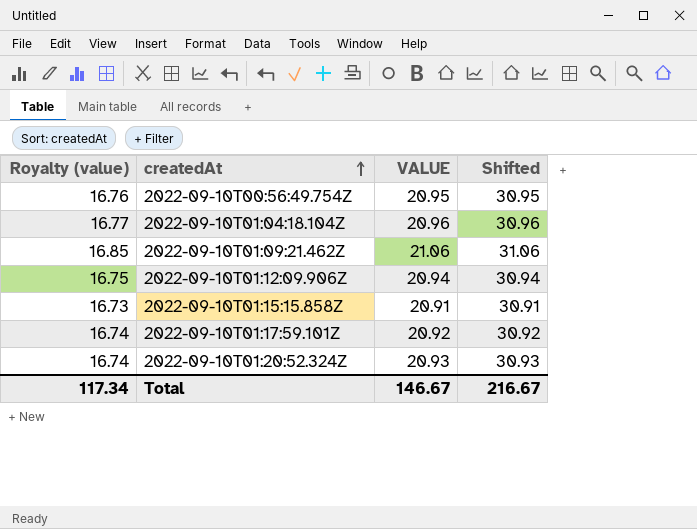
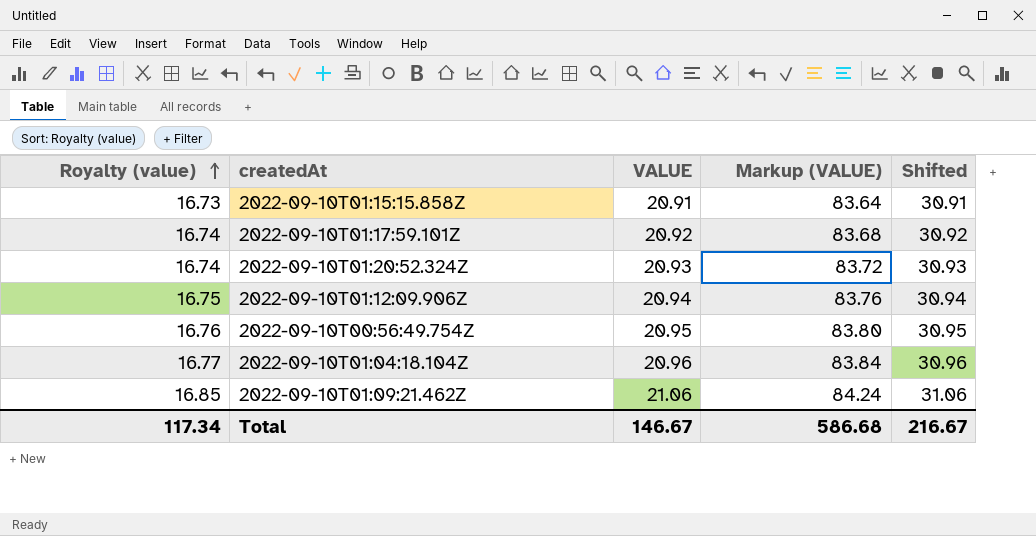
row order: createdAt ascending -> Royalty (value) ascending
column Markup (VALUE) | formula: none -> [VALUE] * 4

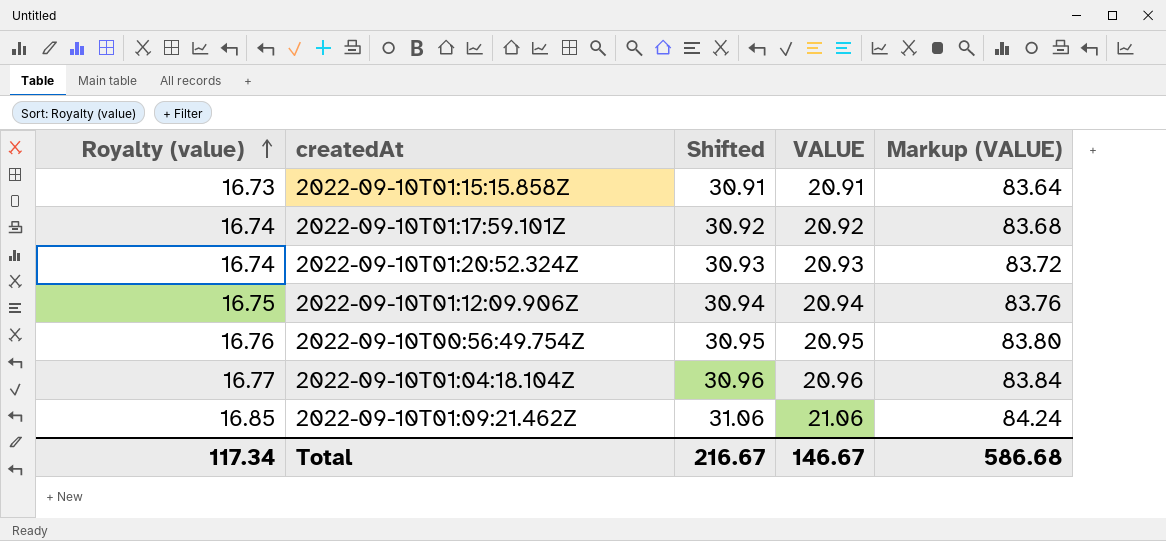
column Shifted | position: 5 -> 3

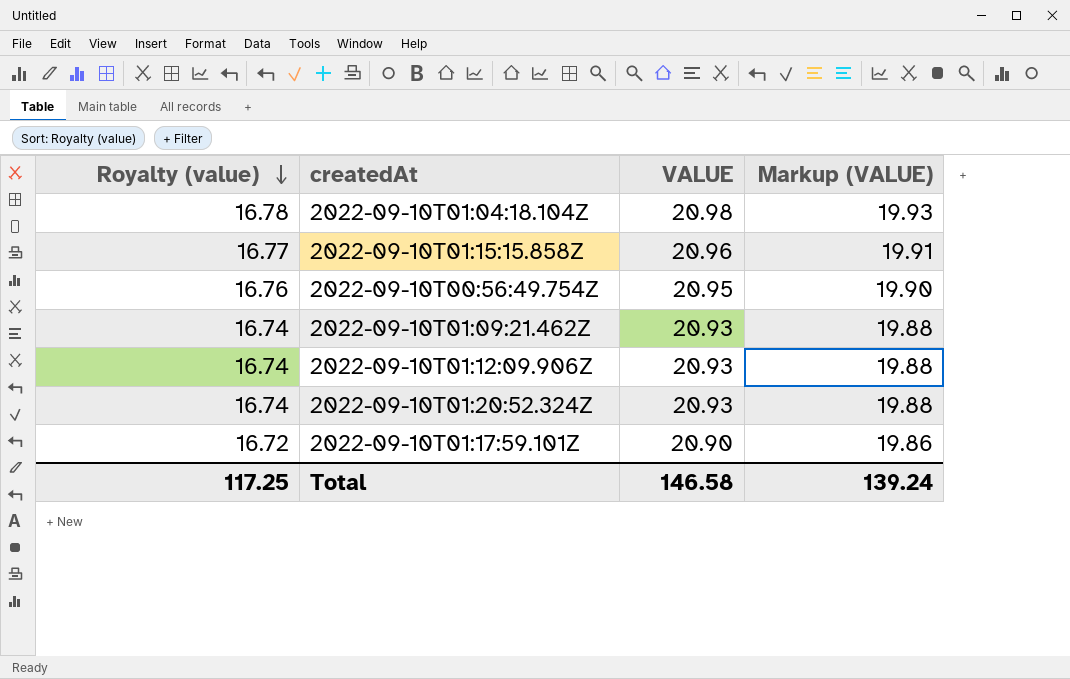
row order: Royalty (value) ascending -> Royalty (value) descending
column Shifted | formula: [VALUE] + 10 -> none
column Markup (VALUE) | formula: [VALUE] * 4 -> [VALUE] * 0.95
2022-09-10T01:04:18.104Z | Royalty (value): 16.77 -> 16.78
2022-09-10T01:04:18.104Z | VALUE: 20.96 -> 20.98
2022-09-10T01:15:15.858Z | Royalty (value): 16.73 -> 16.77
2022-09-10T01:15:15.858Z | VALUE: 20.91 -> 20.96
2022-09-10T01:09:21.462Z | Royalty (value): 16.85 -> 16.74
2022-09-10T01:09:21.462Z | VALUE: 21.06 -> 20.93
2022-09-10T01:12:09.906Z | Royalty (value): 16.75 -> 16.74
2022-09-10T01:12:09.906Z | VALUE: 20.94 -> 20.93
2022-09-10T01:17:59.101Z | Royalty (value): 16.74 -> 16.72
2022-09-10T01:17:59.101Z | VALUE: 20.92 -> 20.90
Total | Royalty (value): 117.34 -> 117.25
Total | VALUE: 146.67 -> 146.58
Total | Markup (VALUE): 586.68 -> 139.24

